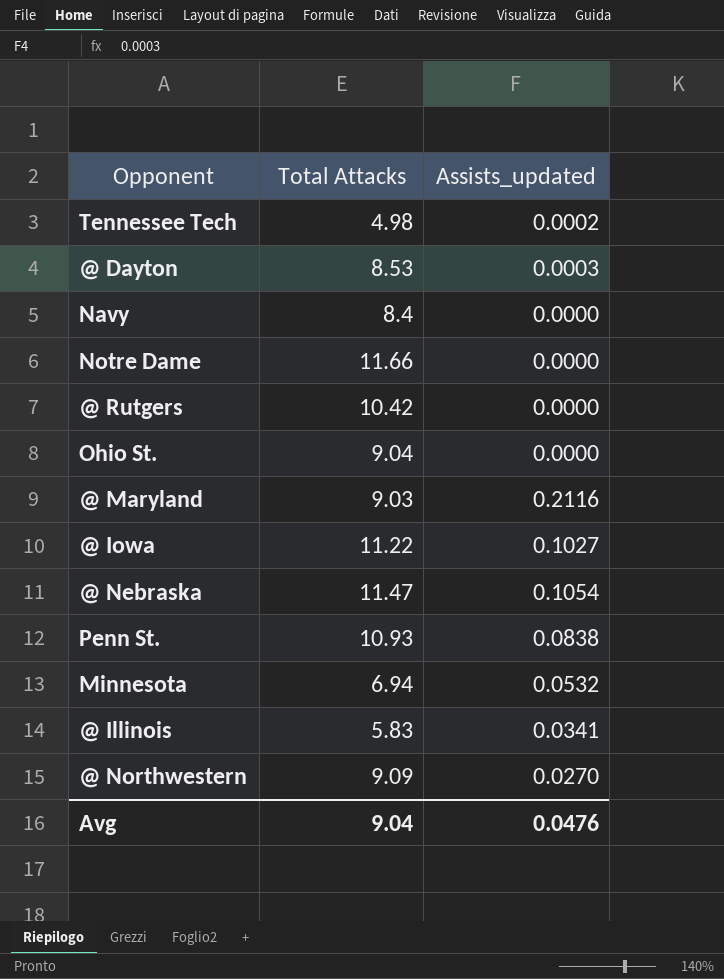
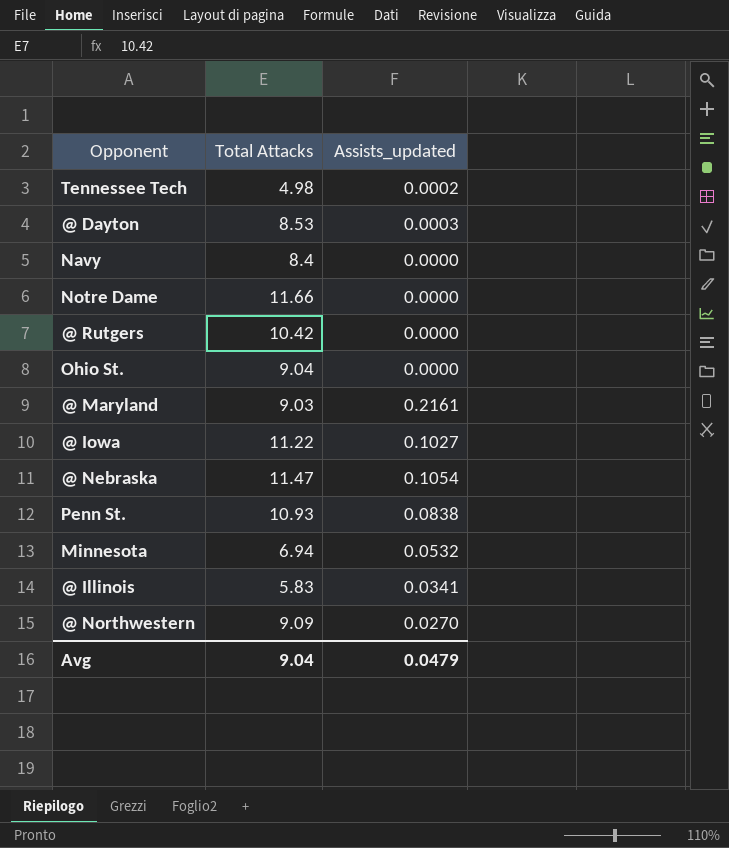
@ Maryland | Assists_updated: 0.2116 -> 0.2161
Avg | Assists_updated: 0.0476 -> 0.0479

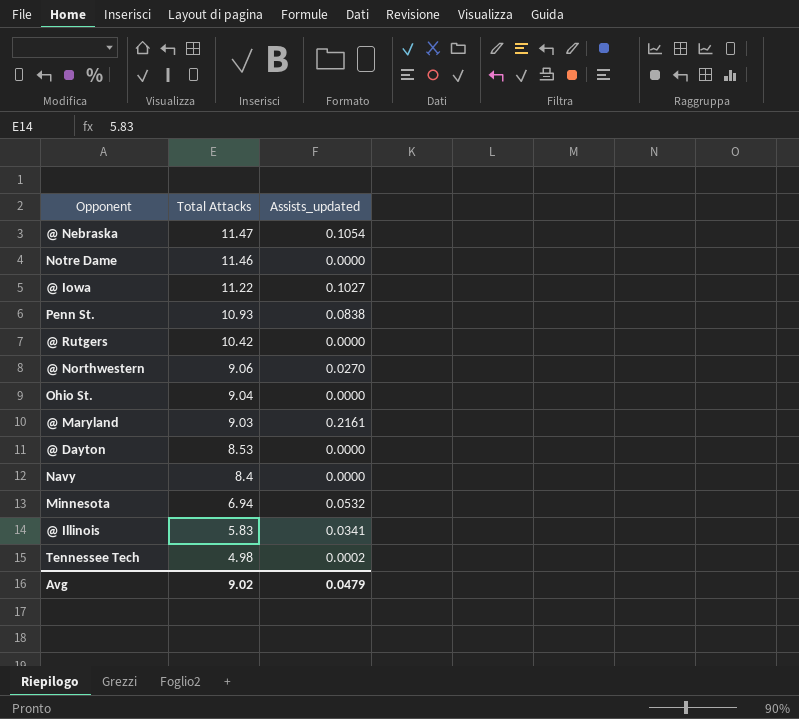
row order: none -> Total Attacks descending
Notre Dame | Total Attacks: 11.66 -> 11.46
@ Northwestern | Total Attacks: 9.09 -> 9.06
@ Dayton | Assists_updated: 0.0003 -> 0.0000
Avg | Total Attacks: 9.04 -> 9.02

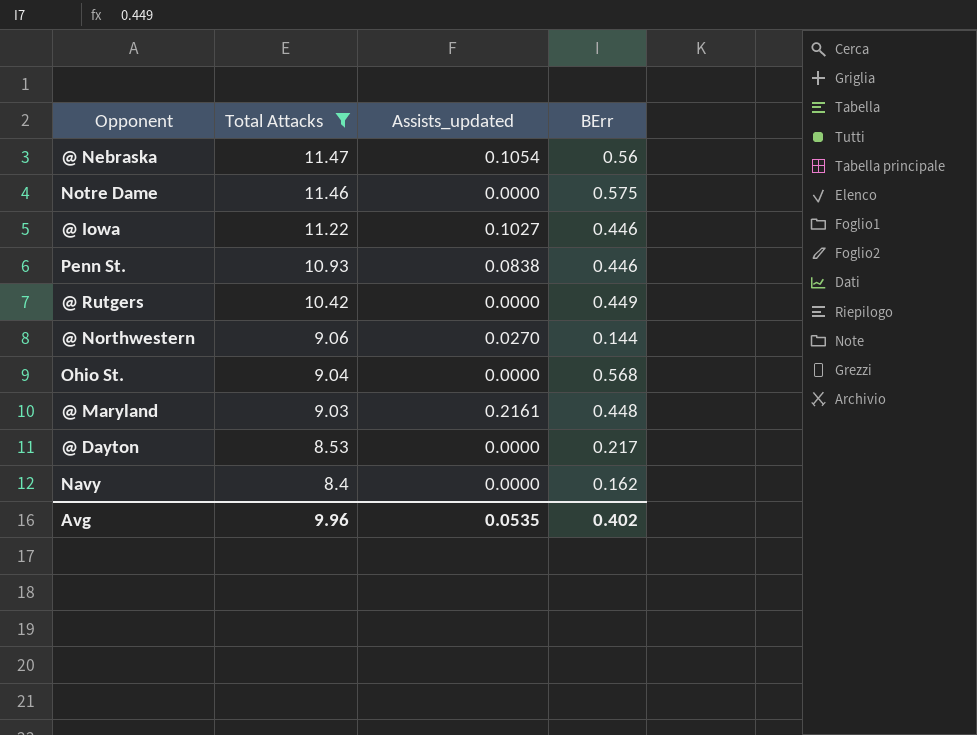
filter: none -> Total Attacks >= 8.4
column BErr | position: none -> 4
Avg | Total Attacks: 9.02 -> 9.96
Avg | Assists_updated: 0.0479 -> 0.0535

